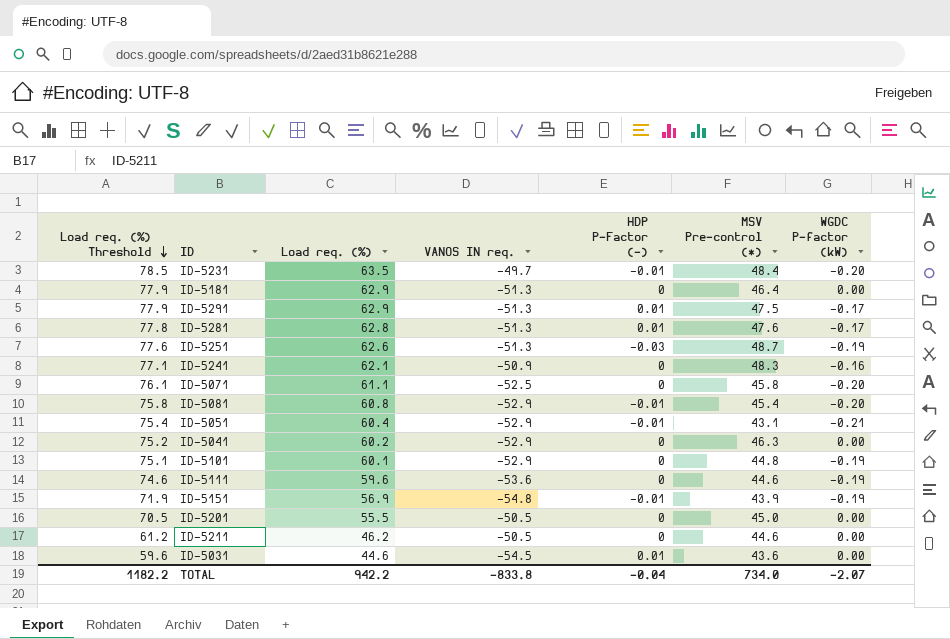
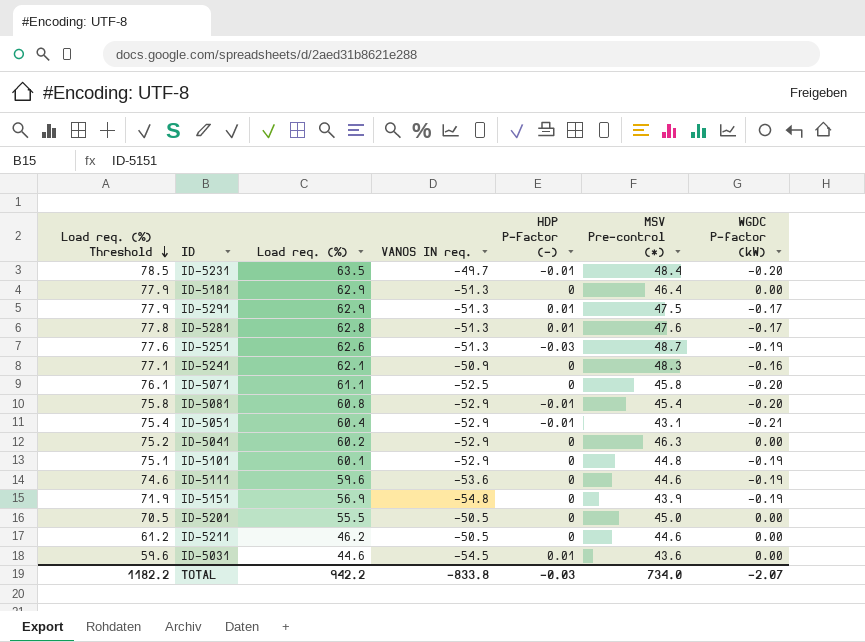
ID-5151 | HDP P-Factor (-): -0.01 -> 0
TOTAL | HDP P-Factor (-): -0.04 -> -0.03

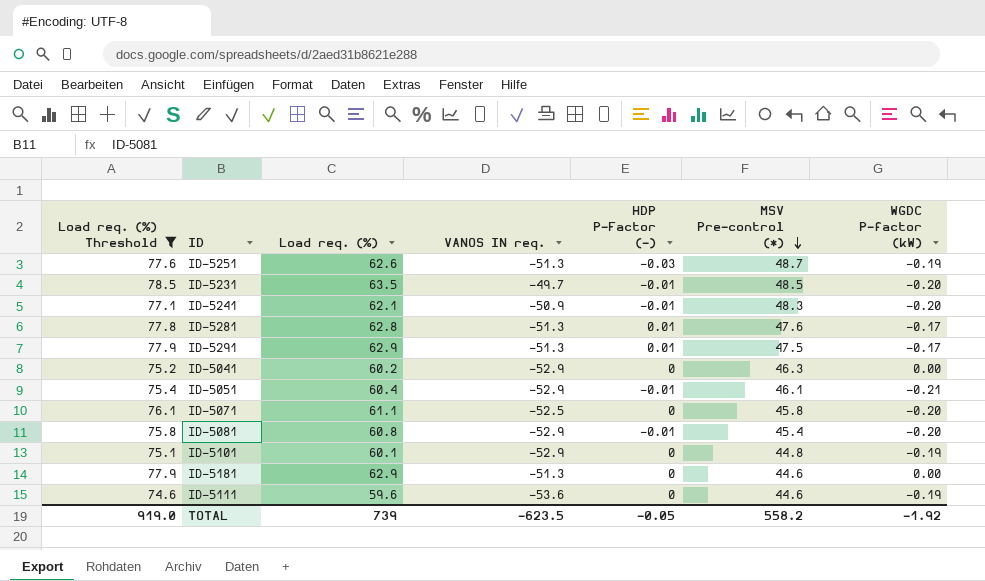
filter: none -> Load req. (%) Threshold >= 74.6
row order: Load req. (%) Threshold descending -> MSV Pre-control (*) descending
ID-5231 | MSV Pre-control (*): 48.4 -> 48.5
ID-5241 | HDP P-Factor (-): 0 -> -0.01
ID-5241 | WGDC P-factor (kW): -0.16 -> -0.20
ID-5051 | MSV Pre-control (*): 43.1 -> 46.1
ID-5181 | MSV Pre-control (*): 46.4 -> 44.6
TOTAL | Load req. (%) Threshold: 1182.2 -> 919.0
TOTAL | Load req. (%): 942.2 -> 739
TOTAL | VANOS IN req.: -833.8 -> -623.5
TOTAL | HDP P-Factor (-): -0.03 -> -0.05
TOTAL | MSV Pre-control (*): 734.0 -> 558.2
TOTAL | WGDC P-factor (kW): -2.07 -> -1.92

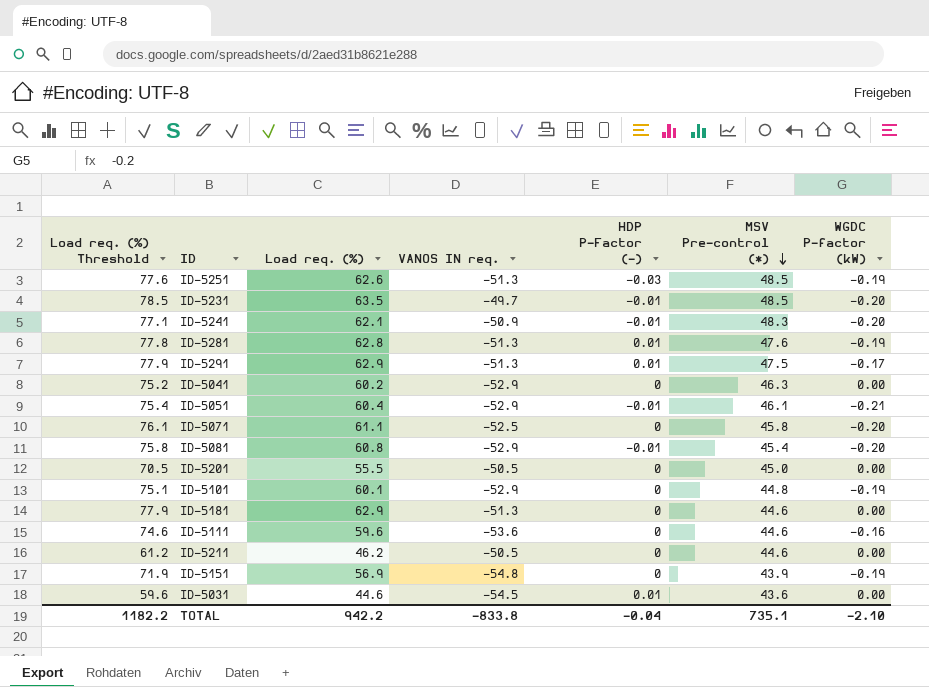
filter: Load req. (%) Threshold >= 74.6 -> none
ID-5251 | MSV Pre-control (*): 48.7 -> 48.5
ID-5281 | WGDC P-factor (kW): -0.17 -> -0.19
ID-5111 | WGDC P-factor (kW): -0.19 -> -0.16
TOTAL | Load req. (%) Threshold: 919.0 -> 1182.2
TOTAL | Load req. (%): 739 -> 942.2
TOTAL | VANOS IN req.: -623.5 -> -833.8
TOTAL | HDP P-Factor (-): -0.05 -> -0.04
TOTAL | MSV Pre-control (*): 558.2 -> 735.1
TOTAL | WGDC P-factor (kW): -1.92 -> -2.10

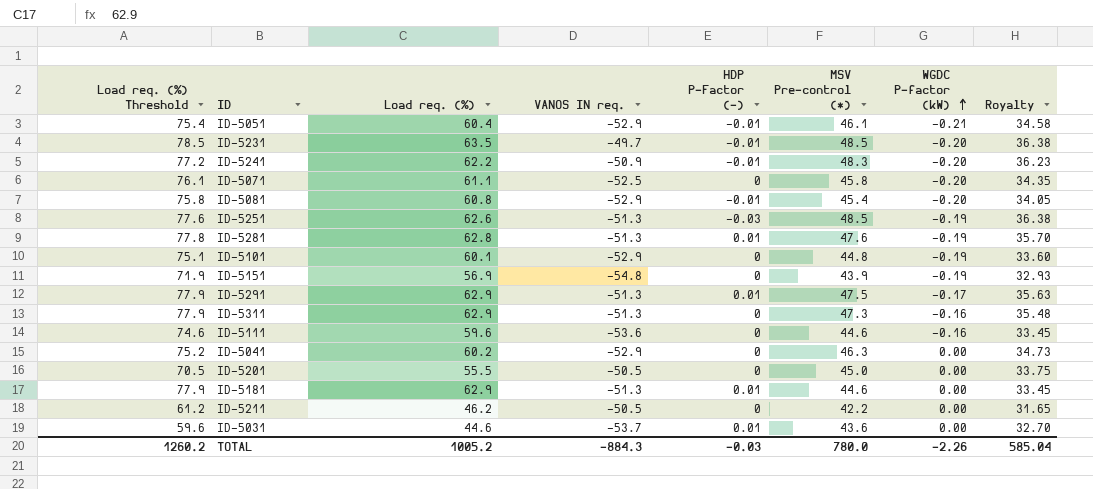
row order: MSV Pre-control (*) descending -> WGDC P-factor (kW) ascending
column Royalty | formula: none -> [MSV Pre-control (*)] * 0.75
ID-5241 | Load req. (%) Threshold: 77.1 -> 77.2
ID-5241 | Load req. (%): 62.1 -> 62.2
row ID-5311: none -> 77.9 | 62.9 | -51.3 | 0 | 47.3 | -0.16 | 35.48
ID-5181 | HDP P-Factor (-): 0 -> 0.01
ID-5211 | MSV Pre-control (*): 44.6 -> 42.2
ID-5031 | VANOS IN req.: -54.5 -> -53.7
TOTAL | Load req. (%) Threshold: 1182.2 -> 1260.2
TOTAL | Load req. (%): 942.2 -> 1005.2
TOTAL | VANOS IN req.: -833.8 -> -884.3
TOTAL | HDP P-Factor (-): -0.04 -> -0.03
TOTAL | MSV Pre-control (*): 735.1 -> 780.0
TOTAL | WGDC P-factor (kW): -2.10 -> -2.26

